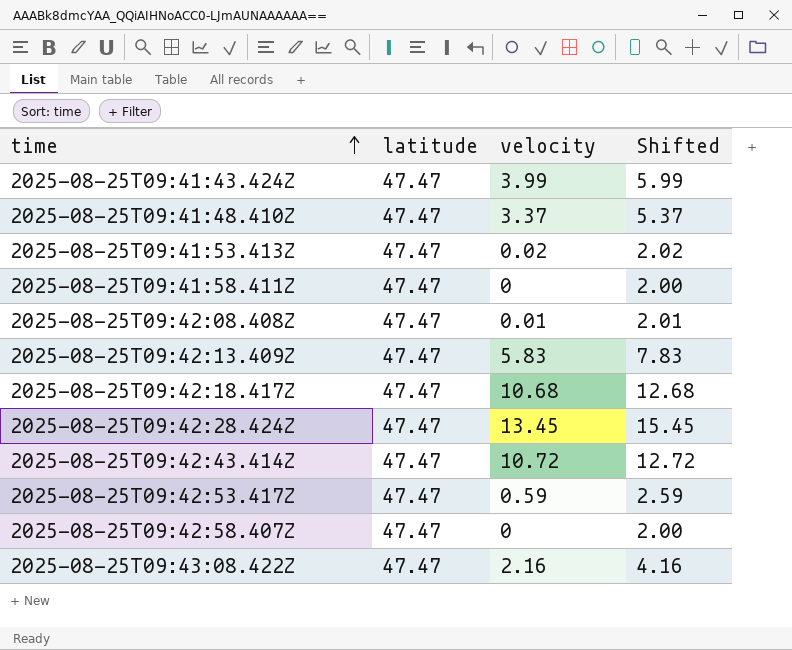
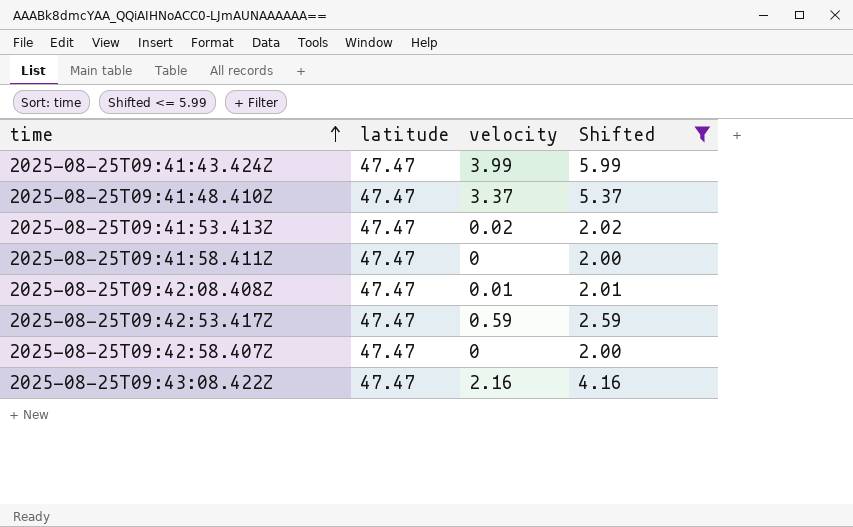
filter: none -> Shifted <= 5.99

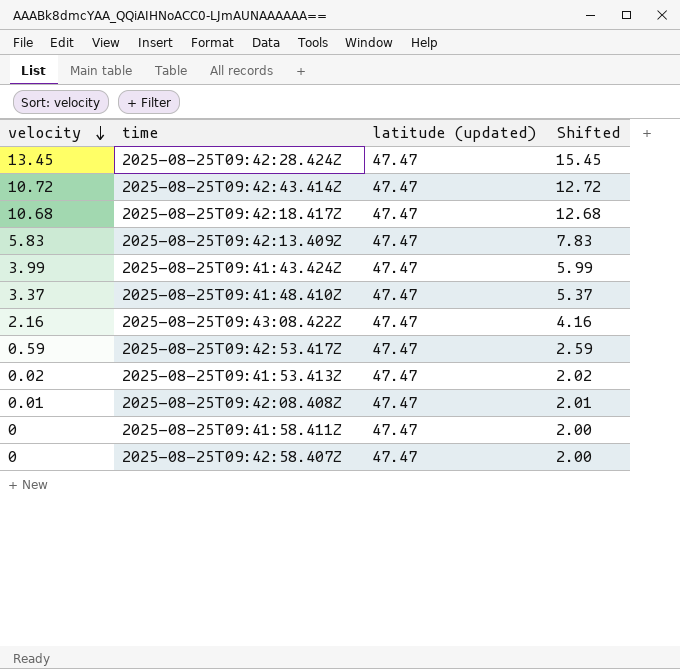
filter: Shifted <= 5.99 -> none
row order: time ascending -> velocity descending
column velocity | position: 3 -> 1
column name: latitude -> latitude (updated)

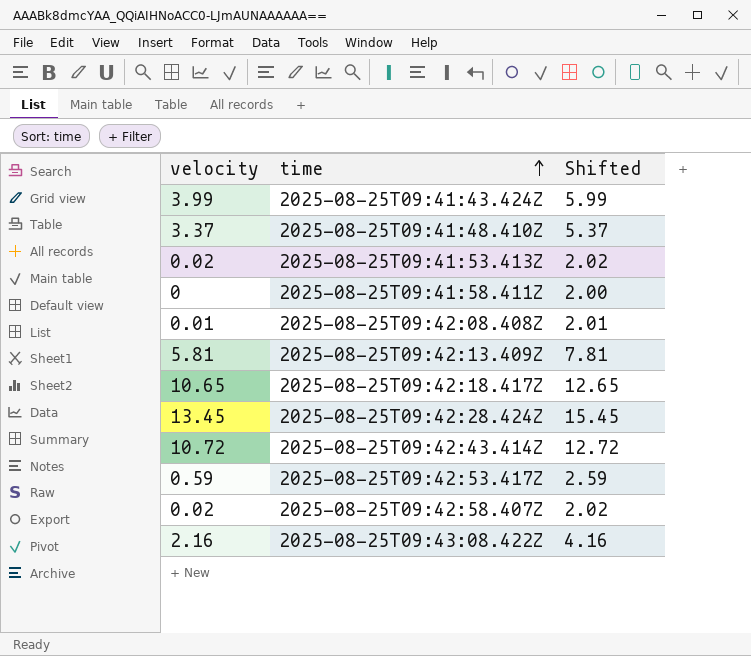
row order: velocity descending -> time ascending
column latitude (updated) | position: 3 -> none
2025-08-25T09:42:13.409Z | velocity: 5.83 -> 5.81
2025-08-25T09:42:13.409Z | Shifted: 7.83 -> 7.81
2025-08-25T09:42:18.417Z | velocity: 10.68 -> 10.65
2025-08-25T09:42:18.417Z | Shifted: 12.68 -> 12.65
2025-08-25T09:42:58.407Z | velocity: 0 -> 0.02
2025-08-25T09:42:58.407Z | Shifted: 2.00 -> 2.02

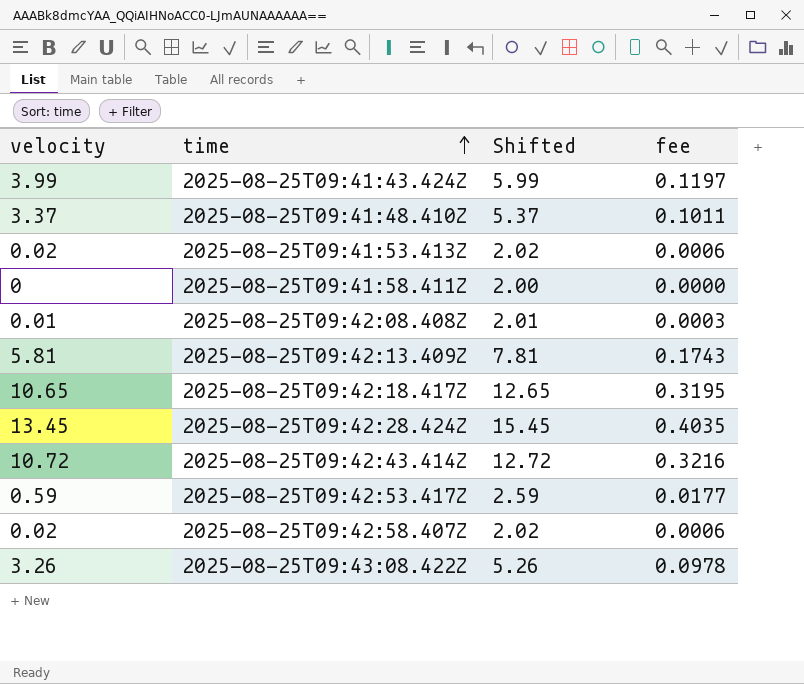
column fee | formula: none -> [velocity] * 0.03
2025-08-25T09:43:08.422Z | velocity: 2.16 -> 3.26
2025-08-25T09:43:08.422Z | Shifted: 4.16 -> 5.26

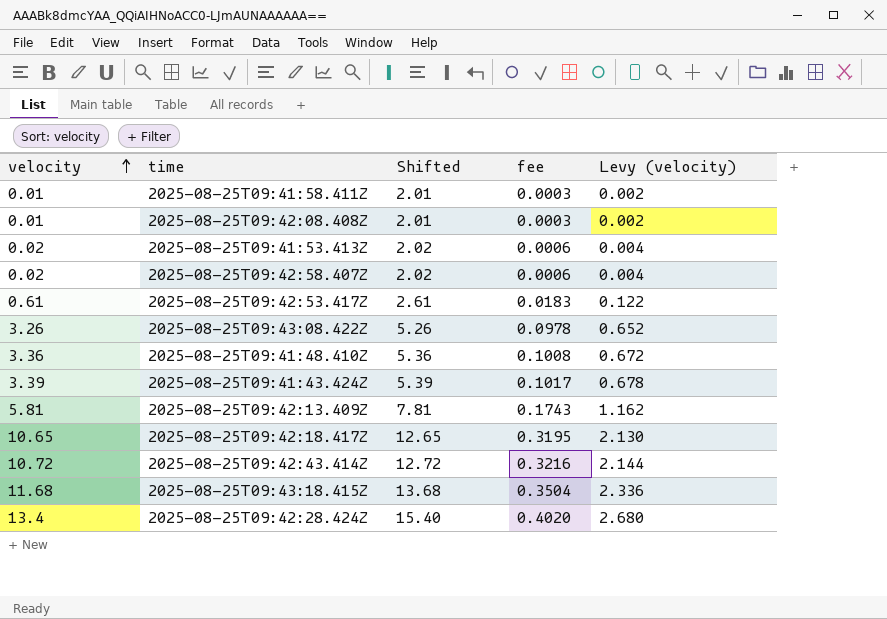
row order: time ascending -> velocity ascending
column Levy (velocity) | formula: none -> [velocity] * 0.2
2025-08-25T09:41:58.411Z | velocity: 0 -> 0.01
2025-08-25T09:41:58.411Z | Shifted: 2.00 -> 2.01
2025-08-25T09:41:58.411Z | fee: 0.0000 -> 0.0003
2025-08-25T09:42:53.417Z | velocity: 0.59 -> 0.61
2025-08-25T09:42:53.417Z | Shifted: 2.59 -> 2.61
2025-08-25T09:42:53.417Z | fee: 0.0177 -> 0.0183
2025-08-25T09:41:48.410Z | velocity: 3.37 -> 3.36
2025-08-25T09:41:48.410Z | Shifted: 5.37 -> 5.36
2025-08-25T09:41:48.410Z | fee: 0.1011 -> 0.1008
2025-08-25T09:41:43.424Z | velocity: 3.99 -> 3.39
2025-08-25T09:41:43.424Z | Shifted: 5.99 -> 5.39
2025-08-25T09:41:43.424Z | fee: 0.1197 -> 0.1017
row 2025-08-25T09:43:18.415Z: none -> 11.68 | 13.68 | 0.3504 | 2.336
2025-08-25T09:42:28.424Z | velocity: 13.45 -> 13.4
2025-08-25T09:42:28.424Z | Shifted: 15.45 -> 15.40
2025-08-25T09:42:28.424Z | fee: 0.4035 -> 0.4020

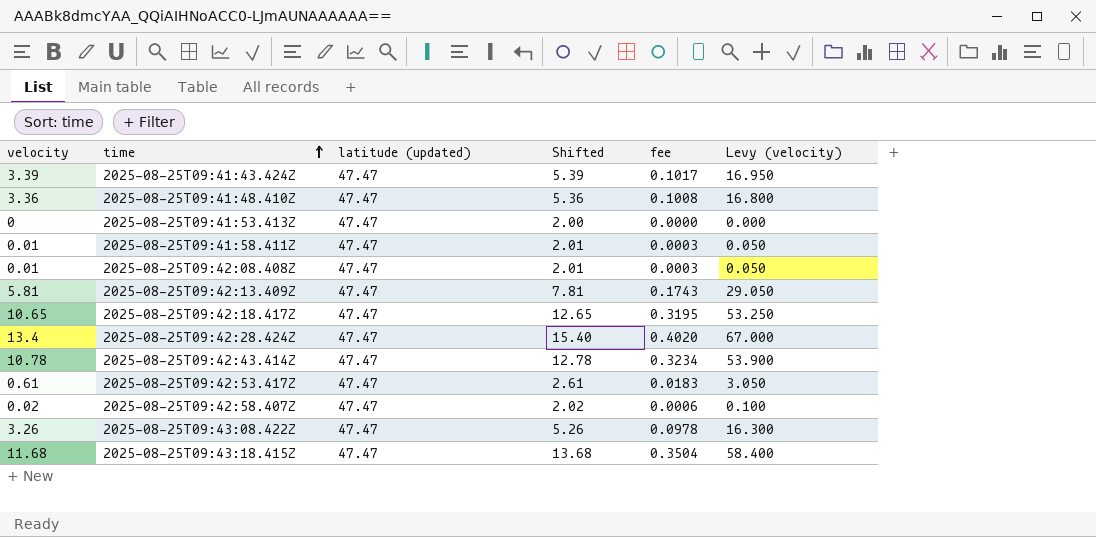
row order: velocity ascending -> time ascending
column latitude (updated) | position: none -> 3
column Levy (velocity) | formula: [velocity] * 0.2 -> [velocity] * 5
2025-08-25T09:41:53.413Z | velocity: 0.02 -> 0
2025-08-25T09:41:53.413Z | Shifted: 2.02 -> 2.00
2025-08-25T09:41:53.413Z | fee: 0.0006 -> 0.0000
2025-08-25T09:42:43.414Z | velocity: 10.72 -> 10.78
2025-08-25T09:42:43.414Z | Shifted: 12.72 -> 12.78
2025-08-25T09:42:43.414Z | fee: 0.3216 -> 0.3234

